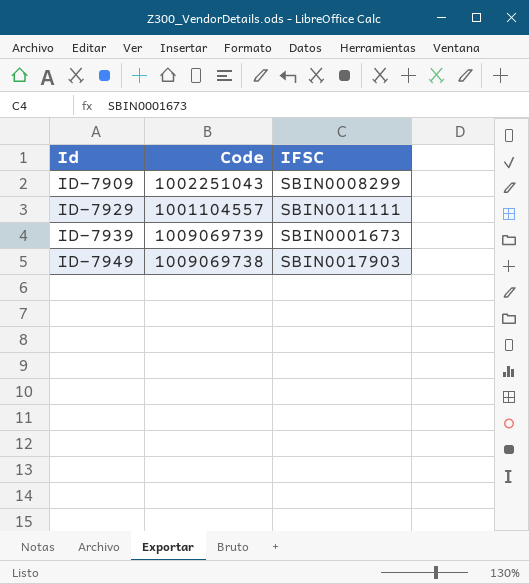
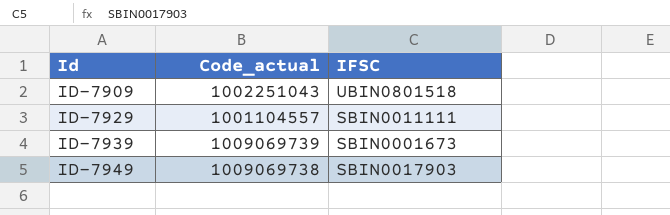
column name: Code -> Code_actual
ID-7909 | IFSC: SBIN0008299 -> UBIN0801518

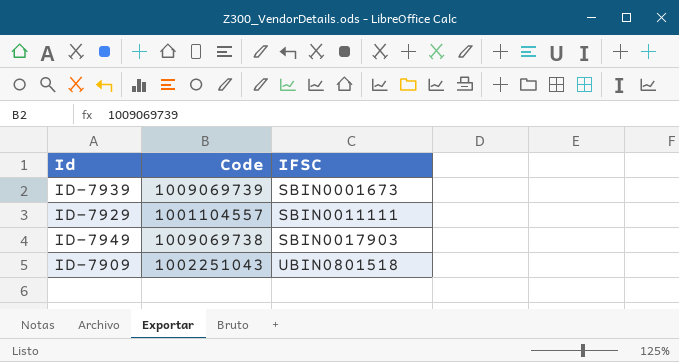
row order: Id ascending -> IFSC ascending
column name: Code_actual -> Code

